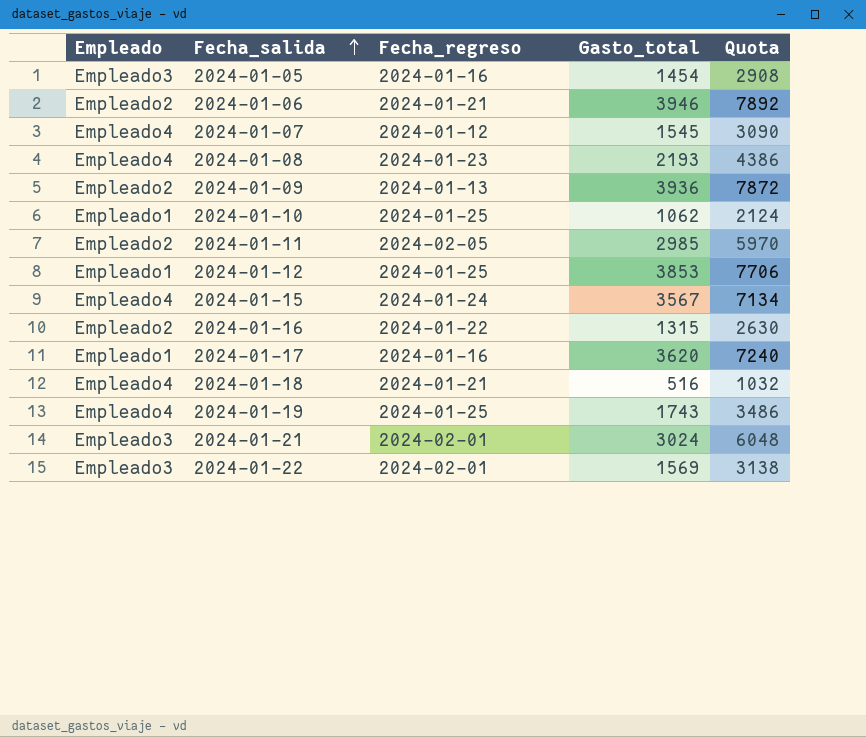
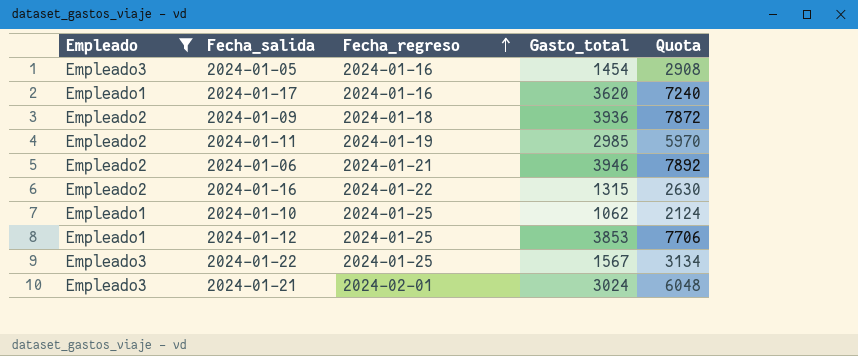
filter: none -> Empleado != Empleado4
row order: Fecha_salida ascending -> Fecha_regreso ascending
2024-01-09 | Fecha_regreso: 2024-01-13 -> 2024-01-18
2024-01-11 | Fecha_regreso: 2024-02-05 -> 2024-01-19
2024-01-22 | Fecha_regreso: 2024-02-01 -> 2024-01-25
2024-01-22 | Gasto_total: 1569 -> 1567
2024-01-22 | Quota: 3138 -> 3134

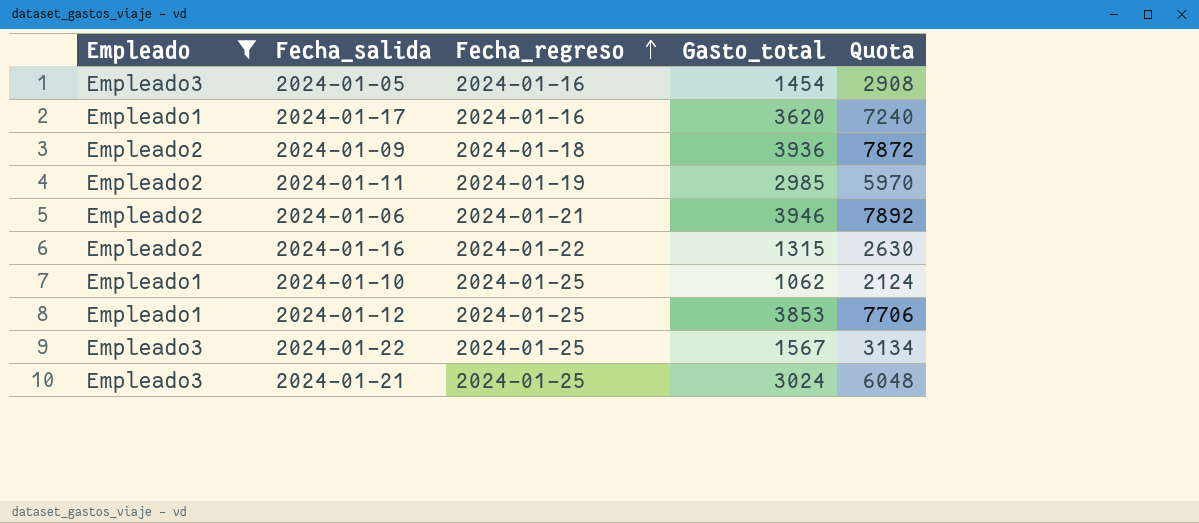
2024-01-21 | Fecha_regreso: 2024-02-01 -> 2024-01-25

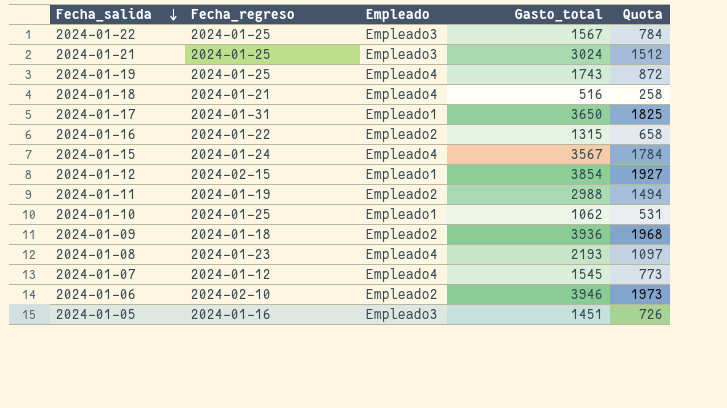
filter: Empleado != Empleado4 -> none
row order: Fecha_regreso ascending -> Fecha_salida descending
column Empleado | position: 1 -> 3
column Quota | formula: [Gasto_total] * 2 -> [Gasto_total] * 0.5
2024-01-17 | Fecha_regreso: 2024-01-16 -> 2024-01-31
2024-01-17 | Gasto_total: 3620 -> 3650
2024-01-12 | Fecha_regreso: 2024-01-25 -> 2024-02-15
2024-01-12 | Gasto_total: 3853 -> 3854
2024-01-11 | Gasto_total: 2985 -> 2988
2024-01-06 | Fecha_regreso: 2024-01-21 -> 2024-02-10
2024-01-05 | Gasto_total: 1454 -> 1451

